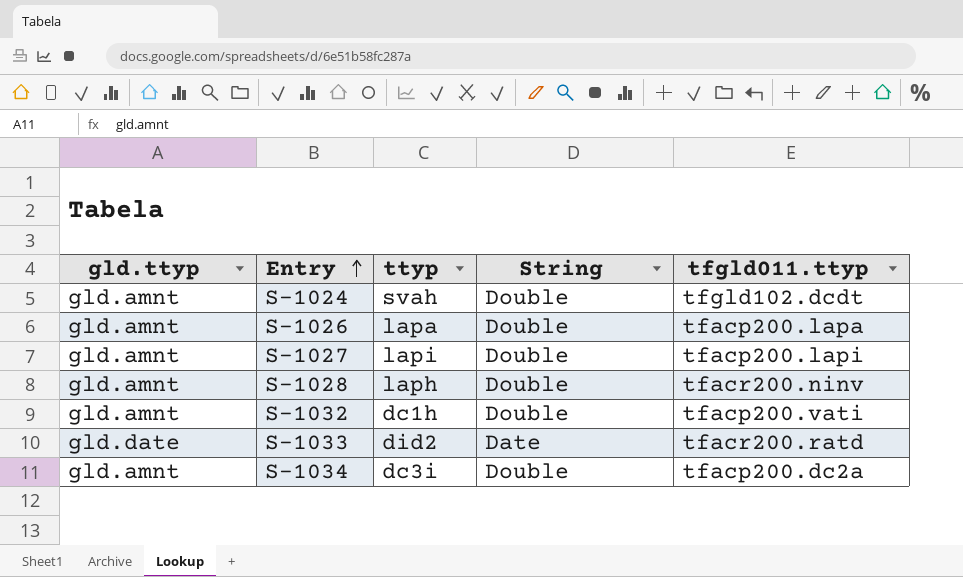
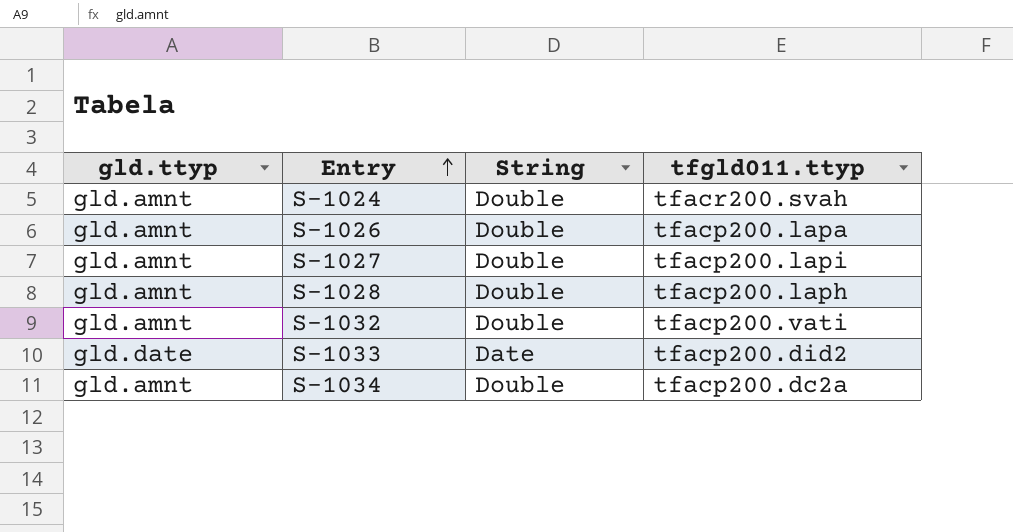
column ttyp | position: 3 -> none
S-1024 | tfgld011.ttyp: tfgld102.dcdt -> tfacr200.svah
S-1028 | tfgld011.ttyp: tfacr200.ninv -> tfacp200.laph
S-1033 | tfgld011.ttyp: tfacr200.ratd -> tfacp200.did2

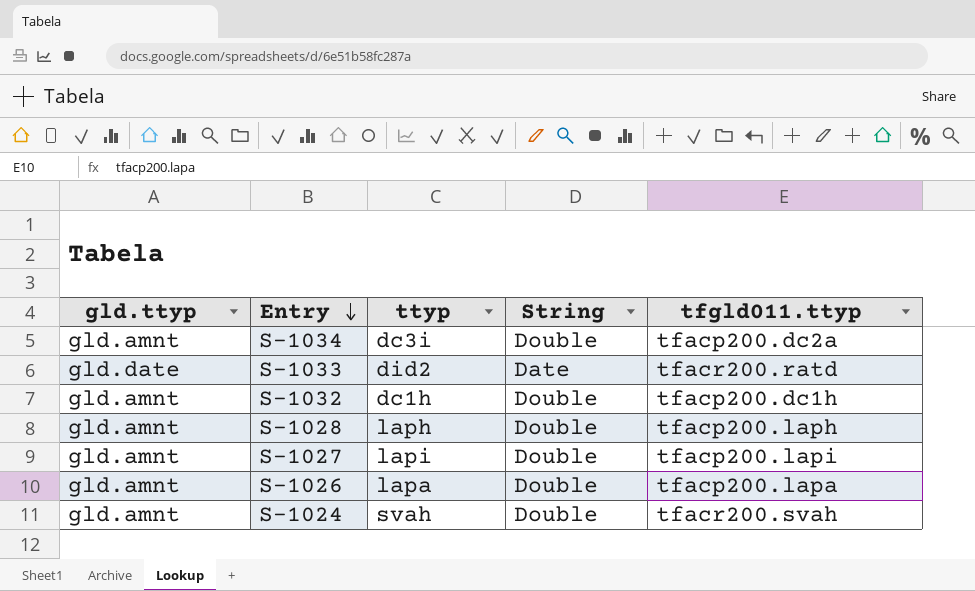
row order: Entry ascending -> Entry descending
column ttyp | position: none -> 3
S-1033 | tfgld011.ttyp: tfacp200.did2 -> tfacr200.ratd
S-1032 | tfgld011.ttyp: tfacp200.vati -> tfacp200.dc1h

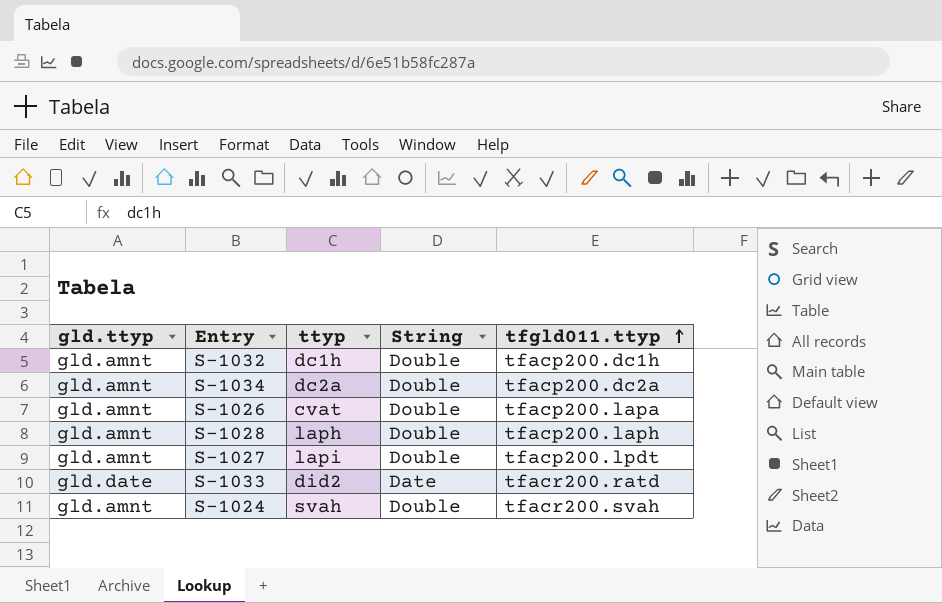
row order: Entry descending -> tfgld011.ttyp ascending
S-1034 | ttyp: dc3i -> dc2a
S-1026 | ttyp: lapa -> cvat
S-1027 | tfgld011.ttyp: tfacp200.lapi -> tfacp200.lpdt

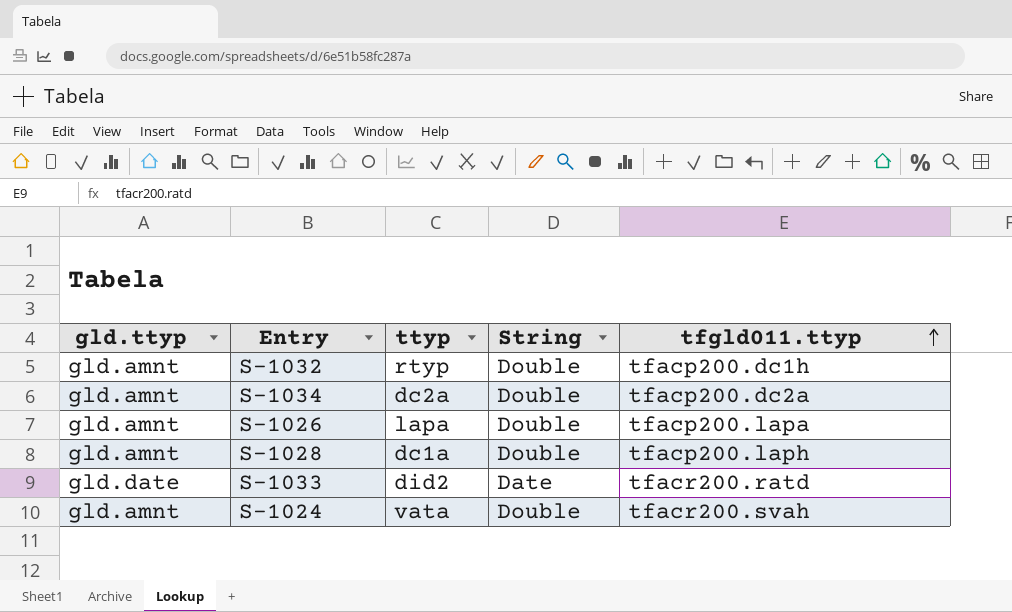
row S-1027: gld.amnt | lapi | Double | tfacp200.lpdt -> none
S-1032 | ttyp: dc1h -> rtyp
S-1026 | ttyp: cvat -> lapa
S-1028 | ttyp: laph -> dc1a
S-1024 | ttyp: svah -> vata

